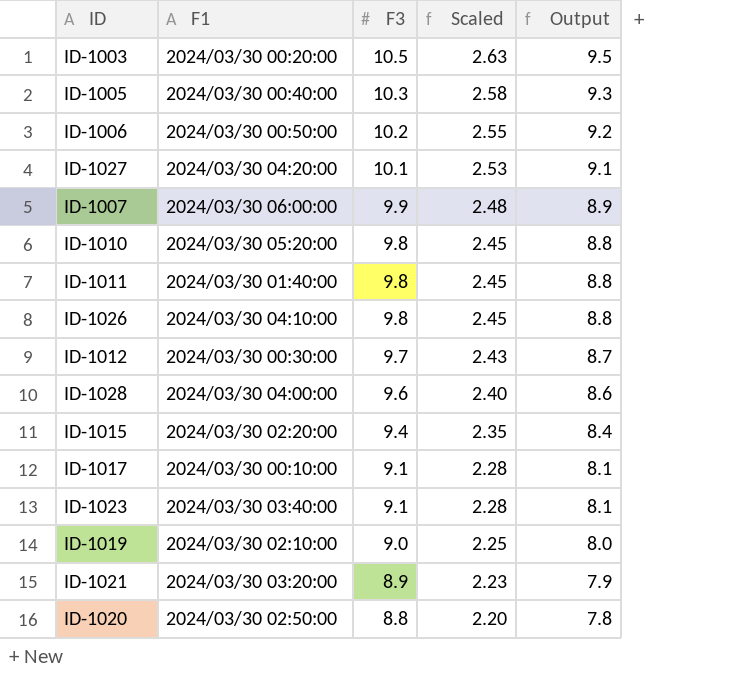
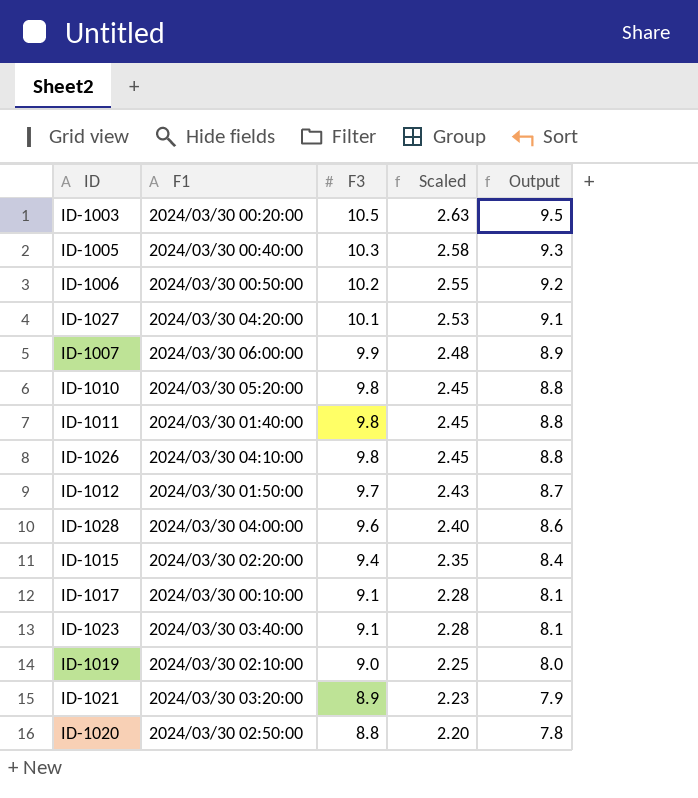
ID-1012 | F1: 2024/03/30 00:30:00 -> 2024/03/30 01:50:00

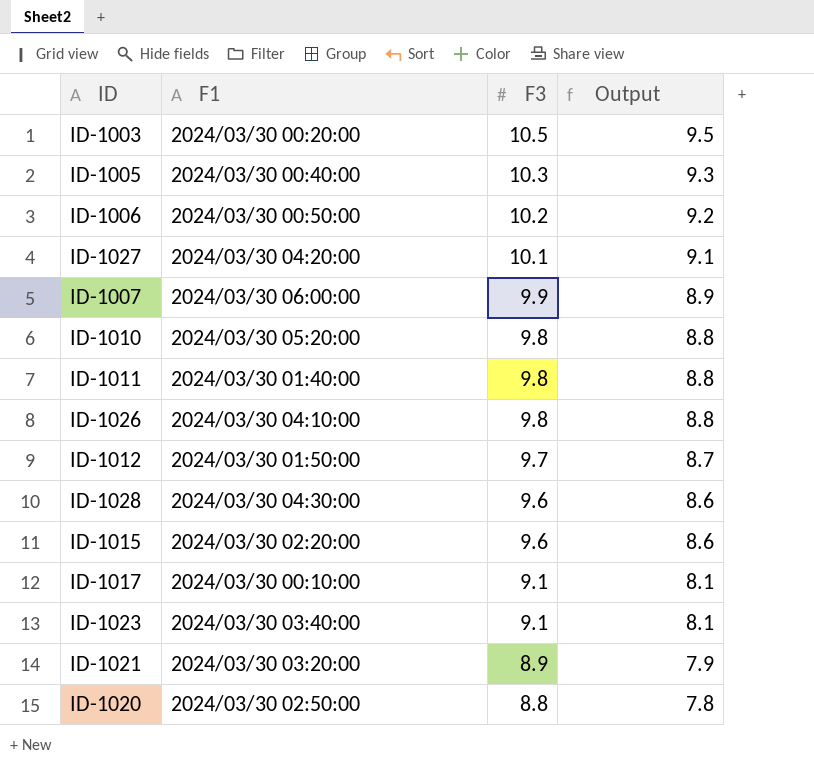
column Scaled | formula: [F3] * 0.25 -> none
row ID-1019: 2024/03/30 02:10:00 | 9.0 | 2.25 | 8.0 -> none
ID-1028 | F1: 2024/03/30 04:00:00 -> 2024/03/30 04:30:00
ID-1015 | F3: 9.4 -> 9.6
ID-1015 | Output: 8.4 -> 8.6

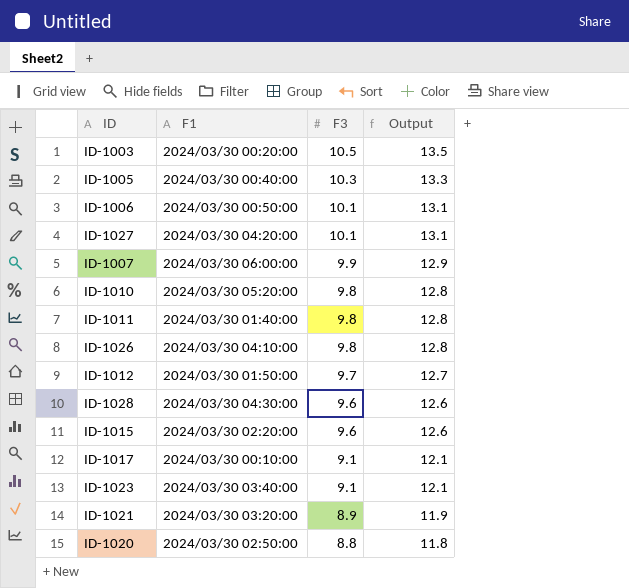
column Output | formula: [F3] - 1 -> [F3] + 3
ID-1006 | F3: 10.2 -> 10.1

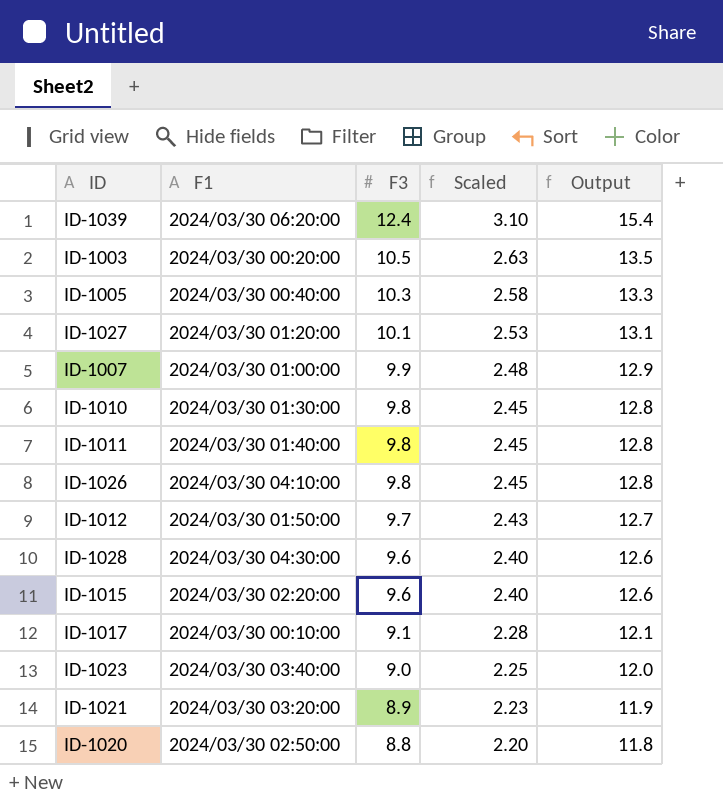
column Scaled | formula: none -> [F3] * 0.25
row ID-1006: 2024/03/30 00:50:00 | 10.1 | 13.1 -> none
row ID-1039: none -> 2024/03/30 06:20:00 | 12.4 | 3.10 | 15.4
ID-1027 | F1: 2024/03/30 04:20:00 -> 2024/03/30 01:20:00
ID-1007 | F1: 2024/03/30 06:00:00 -> 2024/03/30 01:00:00
ID-1010 | F1: 2024/03/30 05:20:00 -> 2024/03/30 01:30:00
ID-1023 | F3: 9.1 -> 9.0
ID-1023 | Output: 12.1 -> 12.0

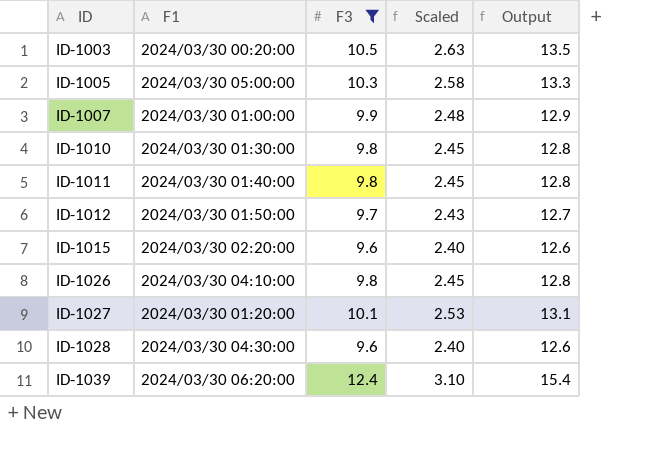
filter: none -> F3 >= 9.6
row order: F3 descending -> ID ascending
ID-1005 | F1: 2024/03/30 00:40:00 -> 2024/03/30 05:00:00

